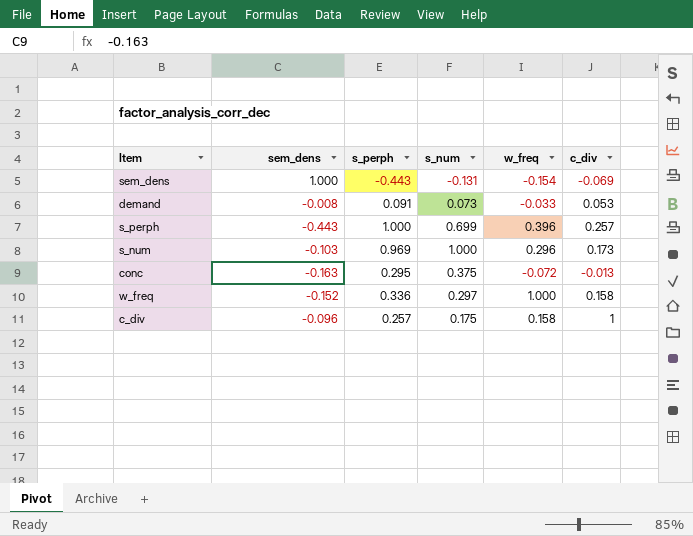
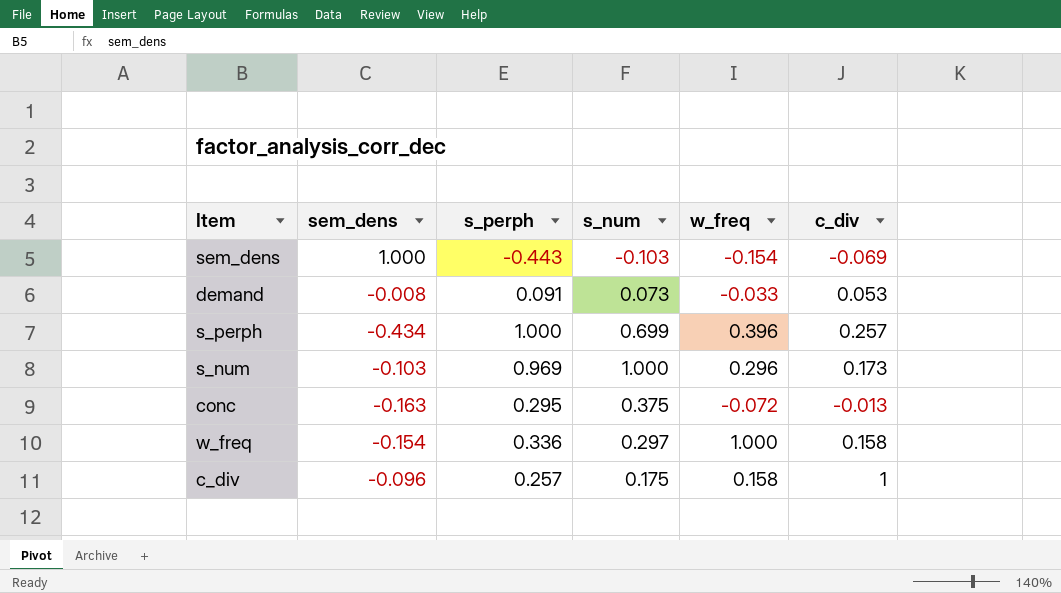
sem_dens | s_num: -0.131 -> -0.103
s_perph | sem_dens: -0.443 -> -0.434
w_freq | sem_dens: -0.152 -> -0.154

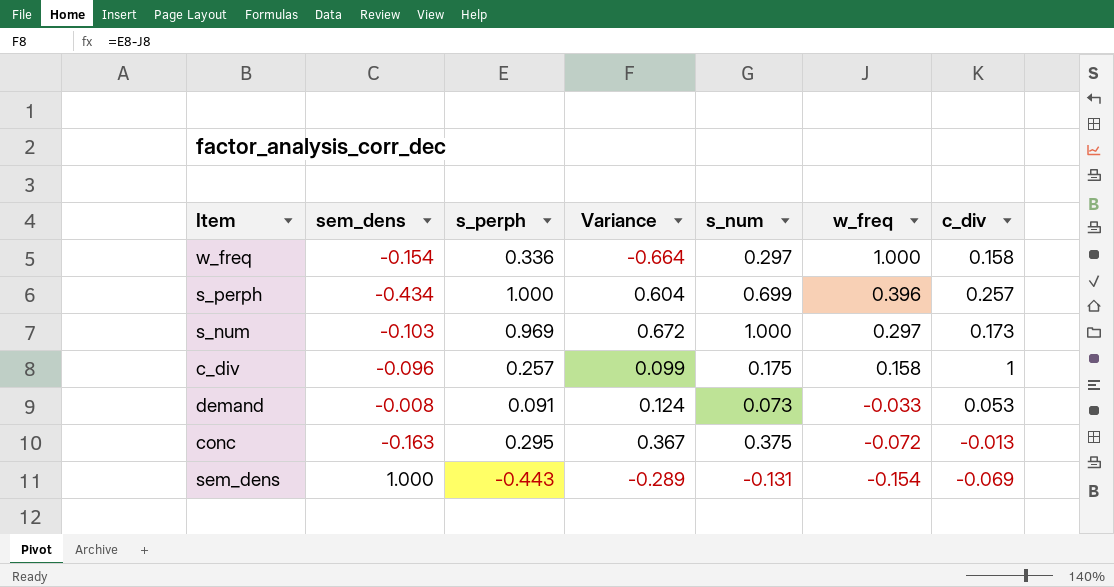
row order: none -> w_freq descending
column Variance | formula: none -> [s_perph] - [w_freq]
s_num | w_freq: 0.296 -> 0.297
sem_dens | s_num: -0.103 -> -0.131

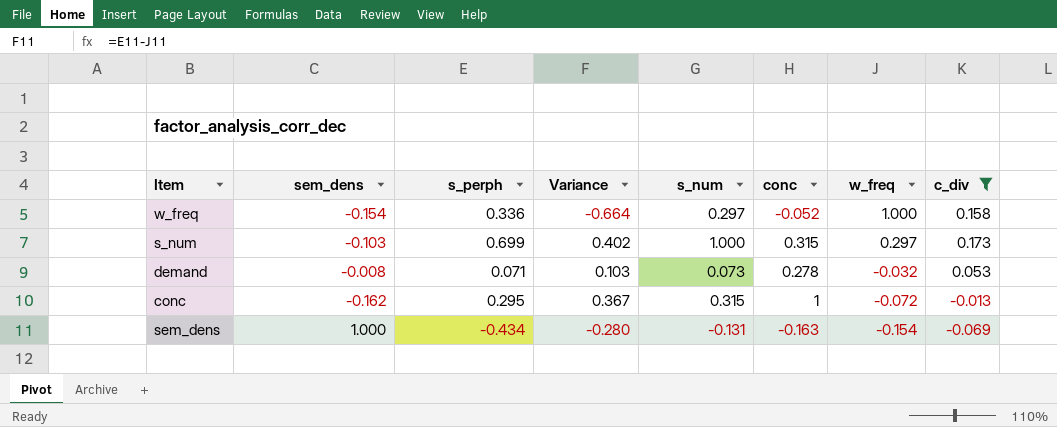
filter: none -> c_div <= 0.173
column conc | position: none -> 6
s_num | s_perph: 0.969 -> 0.699
s_num | Variance: 0.672 -> 0.402
demand | s_perph: 0.091 -> 0.071
demand | Variance: 0.124 -> 0.103
demand | w_freq: -0.033 -> -0.032
conc | sem_dens: -0.163 -> -0.162
conc | s_num: 0.375 -> 0.315
sem_dens | s_perph: -0.443 -> -0.434
sem_dens | Variance: -0.289 -> -0.280

